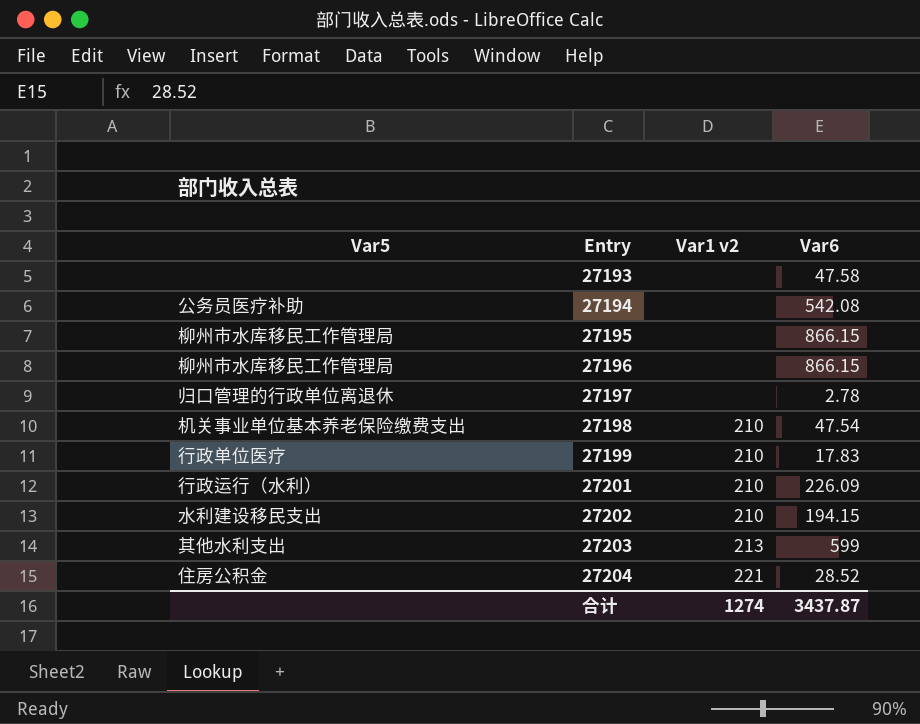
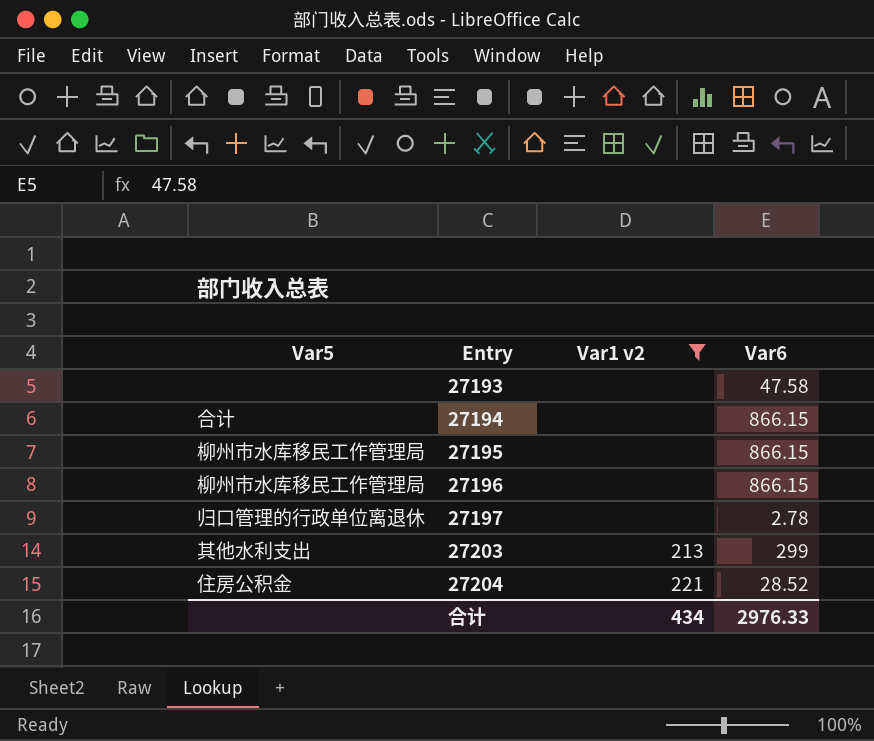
filter: none -> Var1 v2 != 210
27194 | Var5: 公务员医疗补助 -> 合计
27194 | Var6: 542.08 -> 866.15
27203 | Var6: 599 -> 299
合计 | Var1 v2: 1274 -> 434
合计 | Var6: 3437.87 -> 2976.33

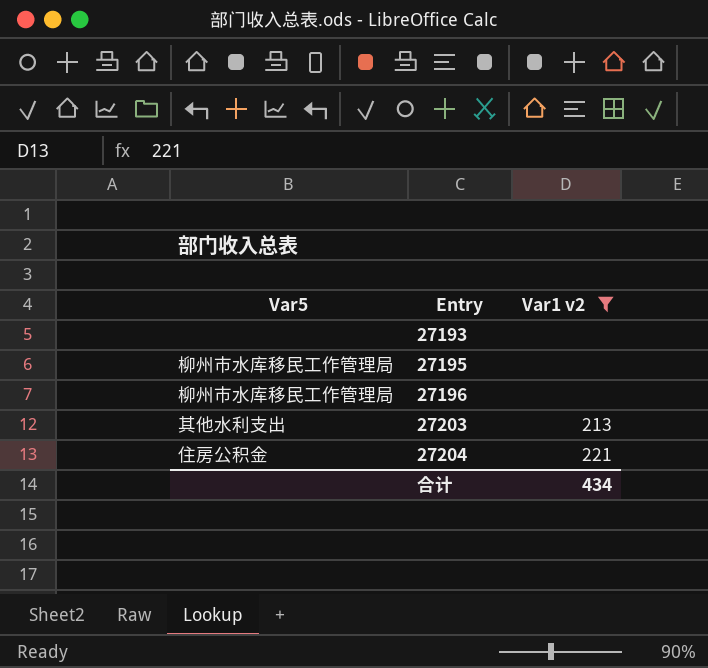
column Var6 | position: 4 -> none
row 27194: 合计 | none | 866.15 -> none
row 27197: 归口管理的行政单位离退休 | none | 2.78 -> none

